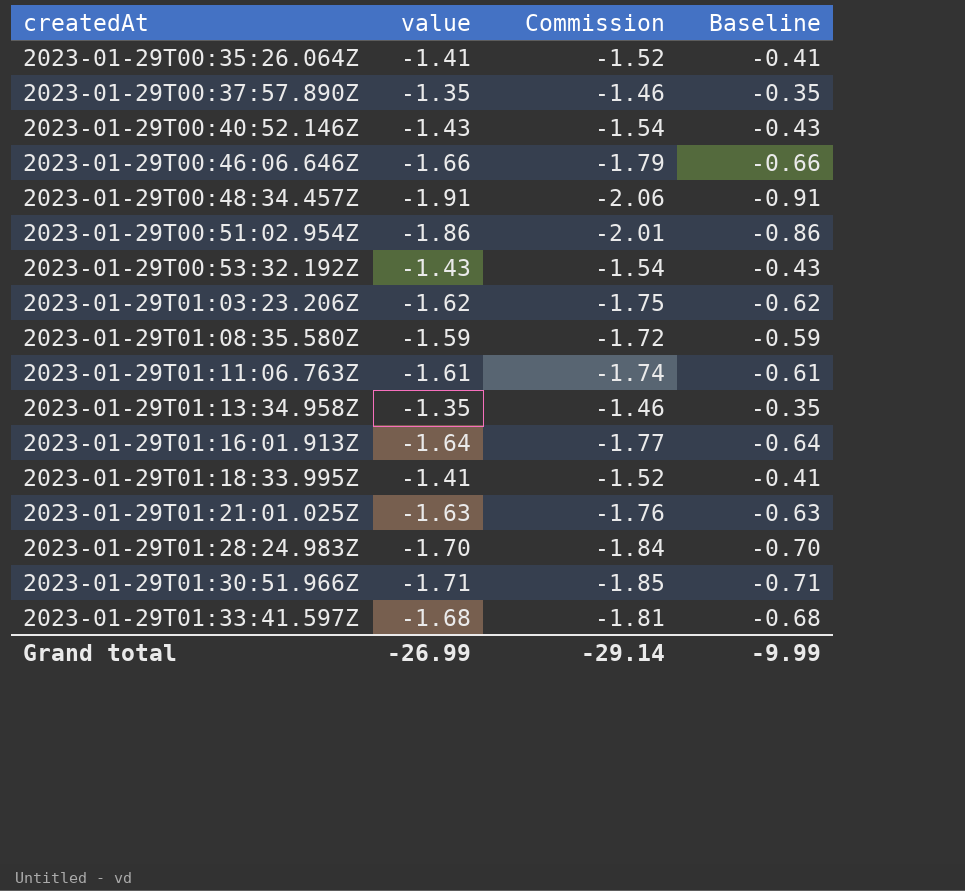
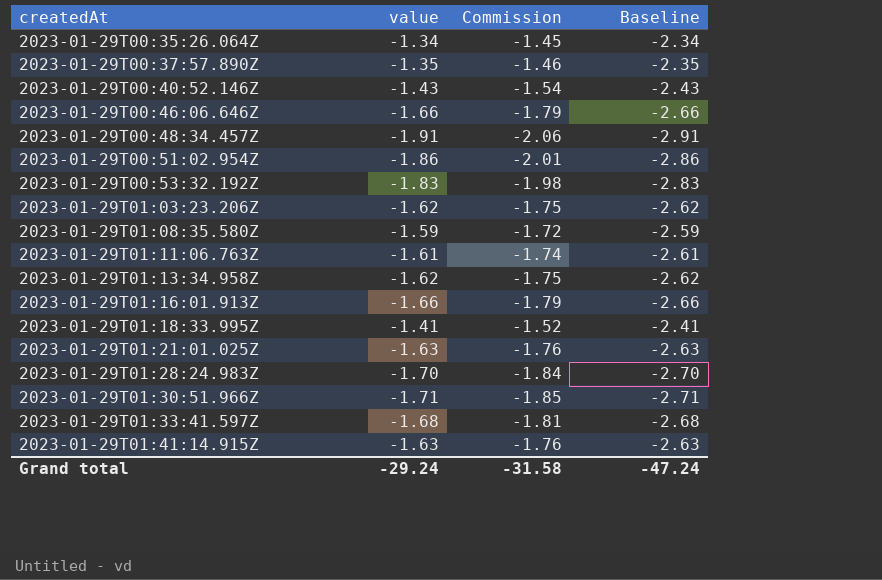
column Baseline | formula: [value] + 1 -> [value] - 1
2023-01-29T00:35:26.064Z | value: -1.41 -> -1.34
2023-01-29T00:35:26.064Z | Commission: -1.52 -> -1.45
2023-01-29T00:53:32.192Z | value: -1.43 -> -1.83
2023-01-29T00:53:32.192Z | Commission: -1.54 -> -1.98
2023-01-29T01:13:34.958Z | value: -1.35 -> -1.62
2023-01-29T01:13:34.958Z | Commission: -1.46 -> -1.75
2023-01-29T01:16:01.913Z | value: -1.64 -> -1.66
2023-01-29T01:16:01.913Z | Commission: -1.77 -> -1.79
row 2023-01-29T01:41:14.915Z: none -> -1.63 | -1.76 | -2.63
Grand total | value: -26.99 -> -29.24
Grand total | Commission: -29.14 -> -31.58
Grand total | Baseline: -9.99 -> -47.24

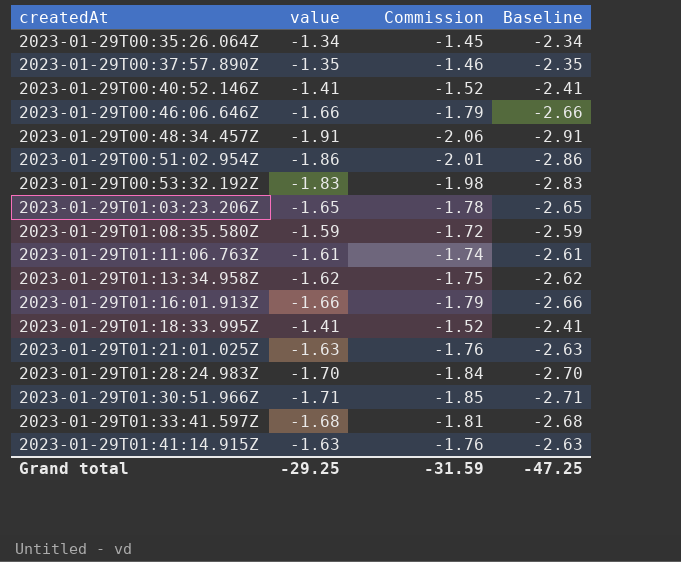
2023-01-29T00:40:52.146Z | value: -1.43 -> -1.41
2023-01-29T00:40:52.146Z | Commission: -1.54 -> -1.52
2023-01-29T00:40:52.146Z | Baseline: -2.43 -> -2.41
2023-01-29T01:03:23.206Z | value: -1.62 -> -1.65
2023-01-29T01:03:23.206Z | Commission: -1.75 -> -1.78
2023-01-29T01:03:23.206Z | Baseline: -2.62 -> -2.65
Grand total | value: -29.24 -> -29.25
Grand total | Commission: -31.58 -> -31.59
Grand total | Baseline: -47.24 -> -47.25

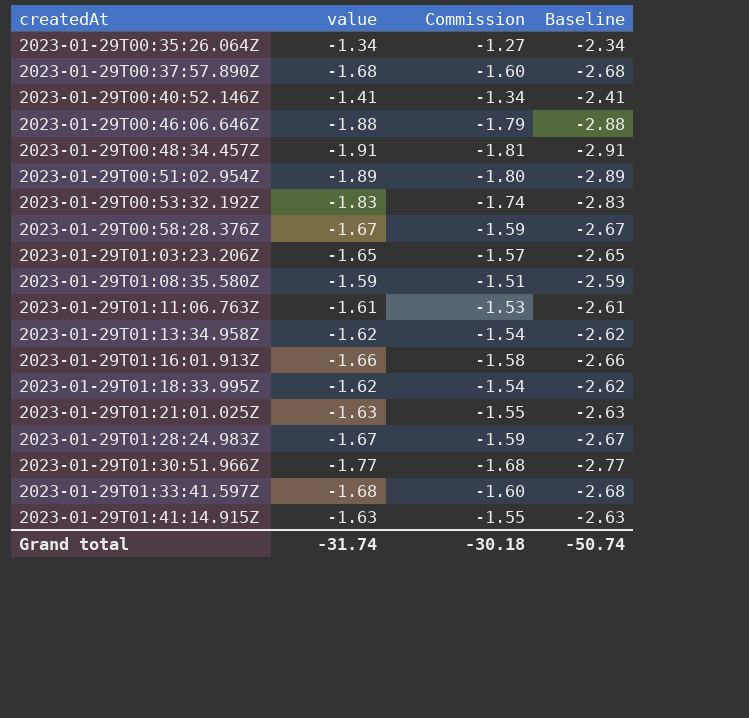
column Commission | formula: [value] * 1.08 -> [value] * 0.95
2023-01-29T00:37:57.890Z | value: -1.35 -> -1.68
2023-01-29T00:37:57.890Z | Baseline: -2.35 -> -2.68
2023-01-29T00:46:06.646Z | value: -1.66 -> -1.88
2023-01-29T00:46:06.646Z | Baseline: -2.66 -> -2.88
2023-01-29T00:51:02.954Z | value: -1.86 -> -1.89
2023-01-29T00:51:02.954Z | Baseline: -2.86 -> -2.89
row 2023-01-29T00:58:28.376Z: none -> -1.67 | -1.59 | -2.67
2023-01-29T01:18:33.995Z | value: -1.41 -> -1.62
2023-01-29T01:18:33.995Z | Baseline: -2.41 -> -2.62
2023-01-29T01:28:24.983Z | value: -1.70 -> -1.67
2023-01-29T01:28:24.983Z | Baseline: -2.70 -> -2.67
2023-01-29T01:30:51.966Z | value: -1.71 -> -1.77
2023-01-29T01:30:51.966Z | Baseline: -2.71 -> -2.77
Grand total | value: -29.25 -> -31.74
Grand total | Commission: -31.59 -> -30.18
Grand total | Baseline: -47.25 -> -50.74

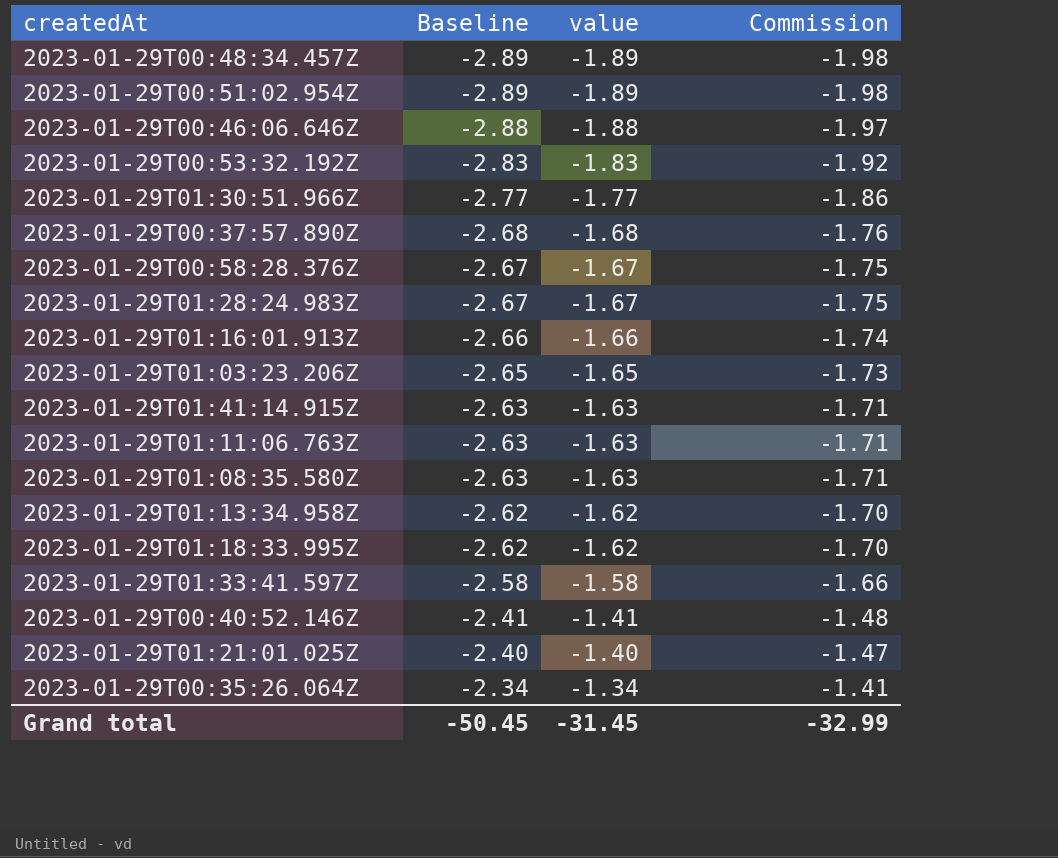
row order: createdAt ascending -> Baseline ascending
column Baseline | position: 4 -> 2
column Commission | formula: [value] * 0.95 -> [value] * 1.05
2023-01-29T00:48:34.457Z | Baseline: -2.91 -> -2.89
2023-01-29T00:48:34.457Z | value: -1.91 -> -1.89
2023-01-29T01:11:06.763Z | Baseline: -2.61 -> -2.63
2023-01-29T01:11:06.763Z | value: -1.61 -> -1.63
2023-01-29T01:08:35.580Z | Baseline: -2.59 -> -2.63
2023-01-29T01:08:35.580Z | value: -1.59 -> -1.63
2023-01-29T01:33:41.597Z | Baseline: -2.68 -> -2.58
2023-01-29T01:33:41.597Z | value: -1.68 -> -1.58
2023-01-29T01:21:01.025Z | Baseline: -2.63 -> -2.40
2023-01-29T01:21:01.025Z | value: -1.63 -> -1.40
Grand total | Baseline: -50.74 -> -50.45
Grand total | value: -31.74 -> -31.45
Grand total | Commission: -30.18 -> -32.99

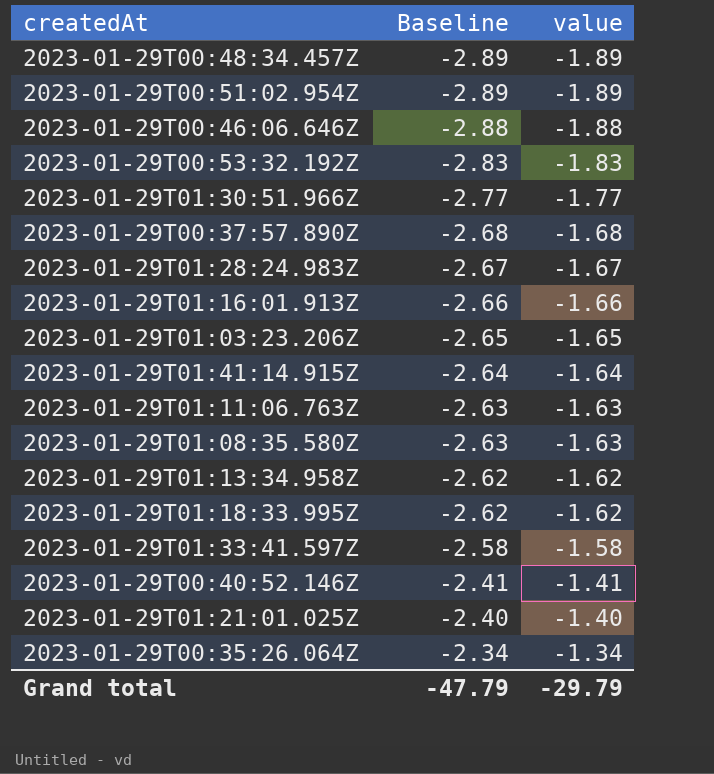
column Commission | formula: [value] * 1.05 -> none
row 2023-01-29T00:58:28.376Z: -2.67 | -1.67 | -1.75 -> none
2023-01-29T01:41:14.915Z | Baseline: -2.63 -> -2.64
2023-01-29T01:41:14.915Z | value: -1.63 -> -1.64
Grand total | Baseline: -50.45 -> -47.79
Grand total | value: -31.45 -> -29.79

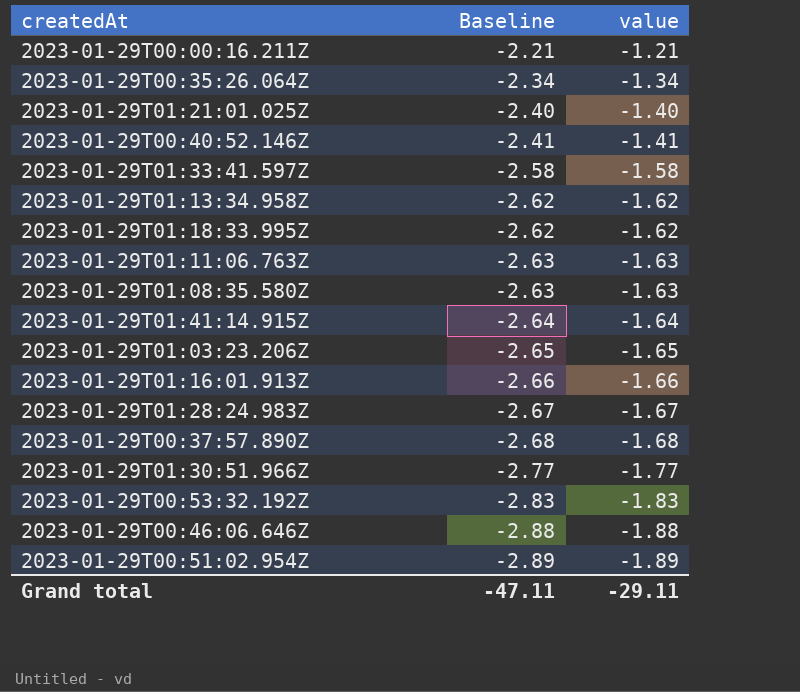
row order: Baseline ascending -> Baseline descending
row 2023-01-29T00:48:34.457Z: -2.89 | -1.89 -> none
row 2023-01-29T00:00:16.211Z: none -> -2.21 | -1.21
Grand total | Baseline: -47.79 -> -47.11
Grand total | value: -29.79 -> -29.11

